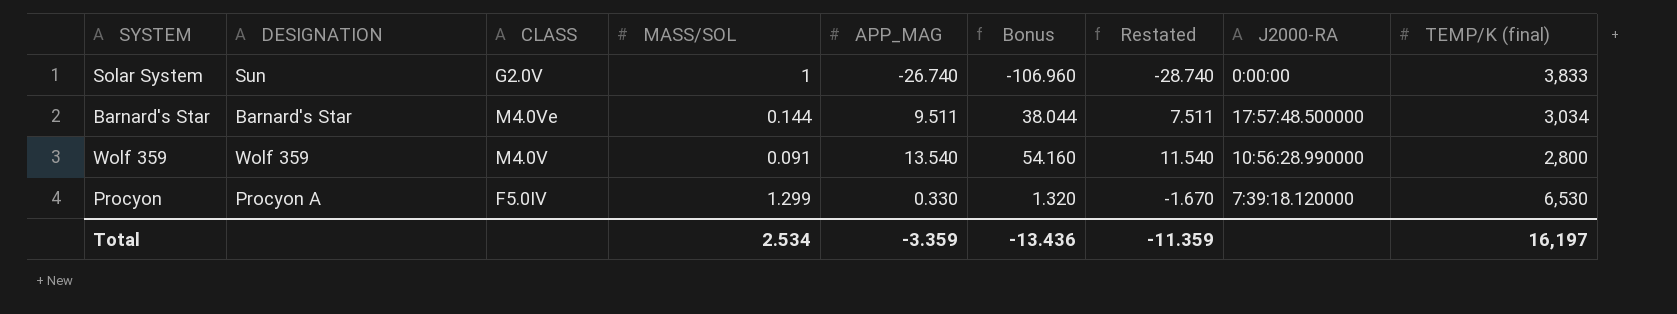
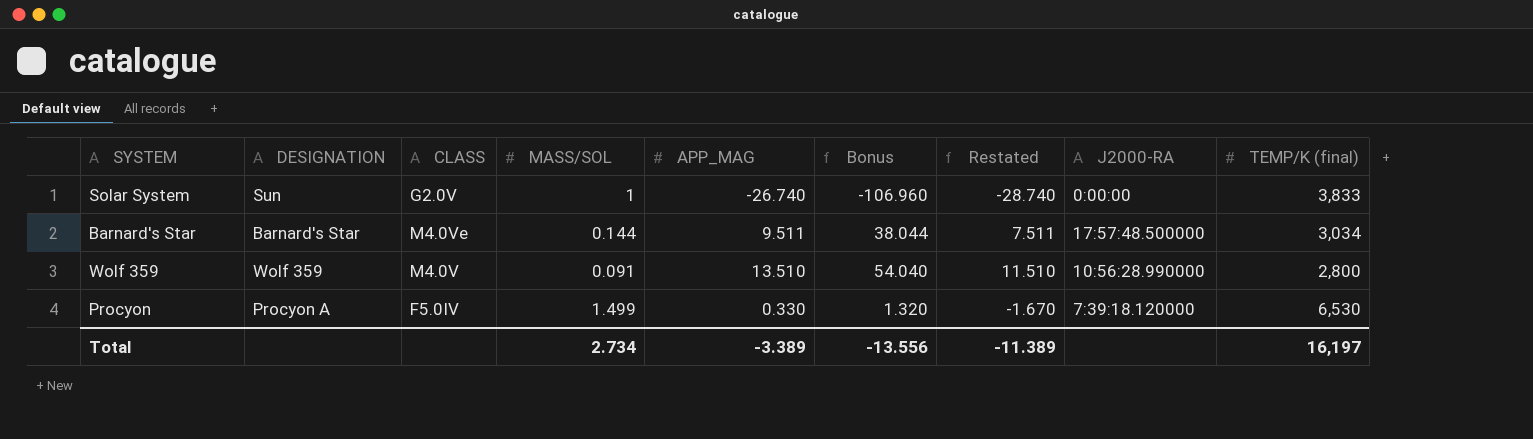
Wolf 359 | APP_MAG: 13.540 -> 13.510
Wolf 359 | Bonus: 54.160 -> 54.040
Wolf 359 | Restated: 11.540 -> 11.510
Procyon | MASS/SOL: 1.299 -> 1.499
Total | MASS/SOL: 2.534 -> 2.734
Total | APP_MAG: -3.359 -> -3.389
Total | Bonus: -13.436 -> -13.556
Total | Restated: -11.359 -> -11.389

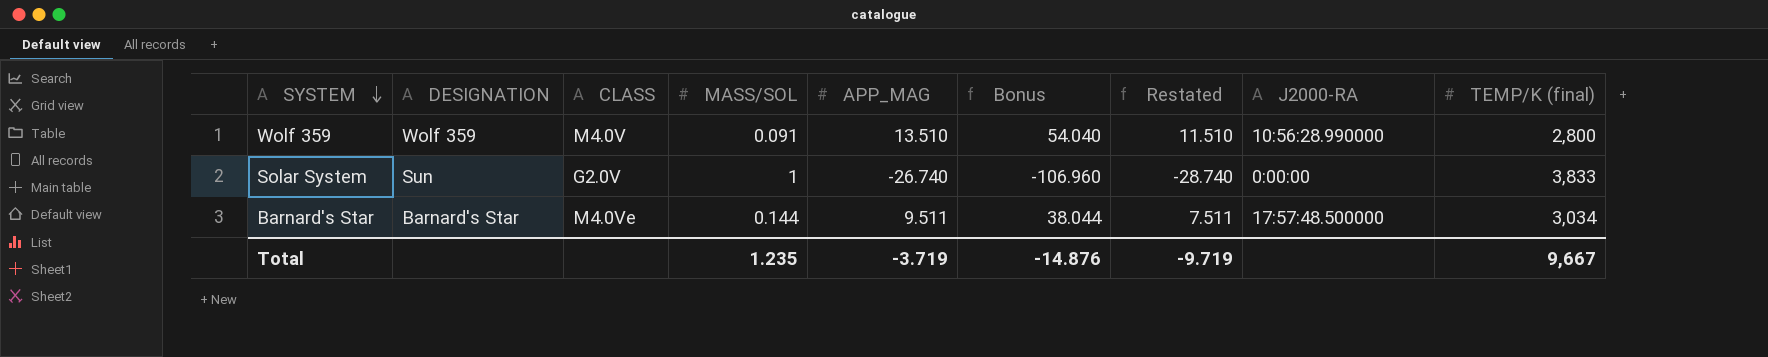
row order: none -> SYSTEM descending
row Procyon: Procyon A | F5.0IV | 1.499 | 0.330 | 1.320 | -1.670 | 7:39:18.120000 | 6,530 -> none
Total | MASS/SOL: 2.734 -> 1.235
Total | APP_MAG: -3.389 -> -3.719
Total | Bonus: -13.556 -> -14.876
Total | Restated: -11.389 -> -9.719
Total | TEMP/K (final): 16,197 -> 9,667

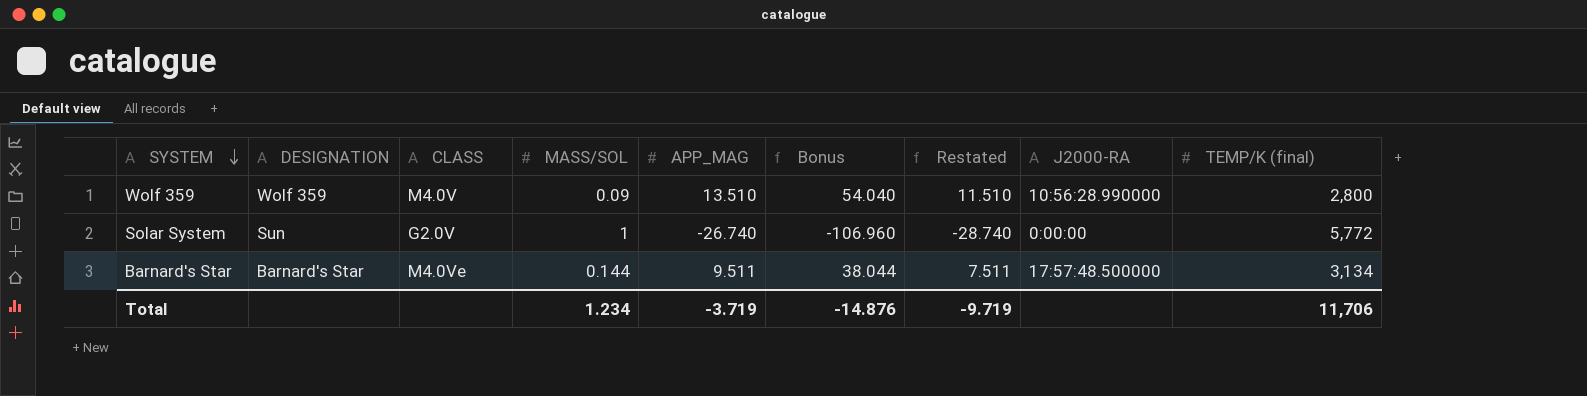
Wolf 359 | MASS/SOL: 0.091 -> 0.09
Solar System | TEMP/K (final): 3,833 -> 5,772
Barnard's Star | TEMP/K (final): 3,034 -> 3,134
Total | MASS/SOL: 1.235 -> 1.234
Total | TEMP/K (final): 9,667 -> 11,706

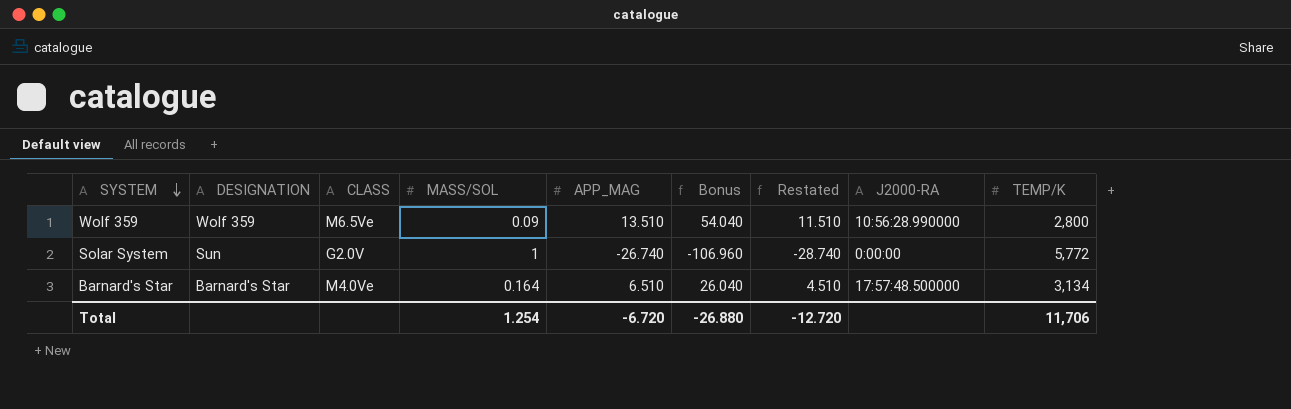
column name: TEMP/K (final) -> TEMP/K
Wolf 359 | CLASS: M4.0V -> M6.5Ve
Barnard's Star | MASS/SOL: 0.144 -> 0.164
Barnard's Star | APP_MAG: 9.511 -> 6.510
Barnard's Star | Bonus: 38.044 -> 26.040
Barnard's Star | Restated: 7.511 -> 4.510
Total | MASS/SOL: 1.234 -> 1.254
Total | APP_MAG: -3.719 -> -6.720
Total | Bonus: -14.876 -> -26.880
Total | Restated: -9.719 -> -12.720

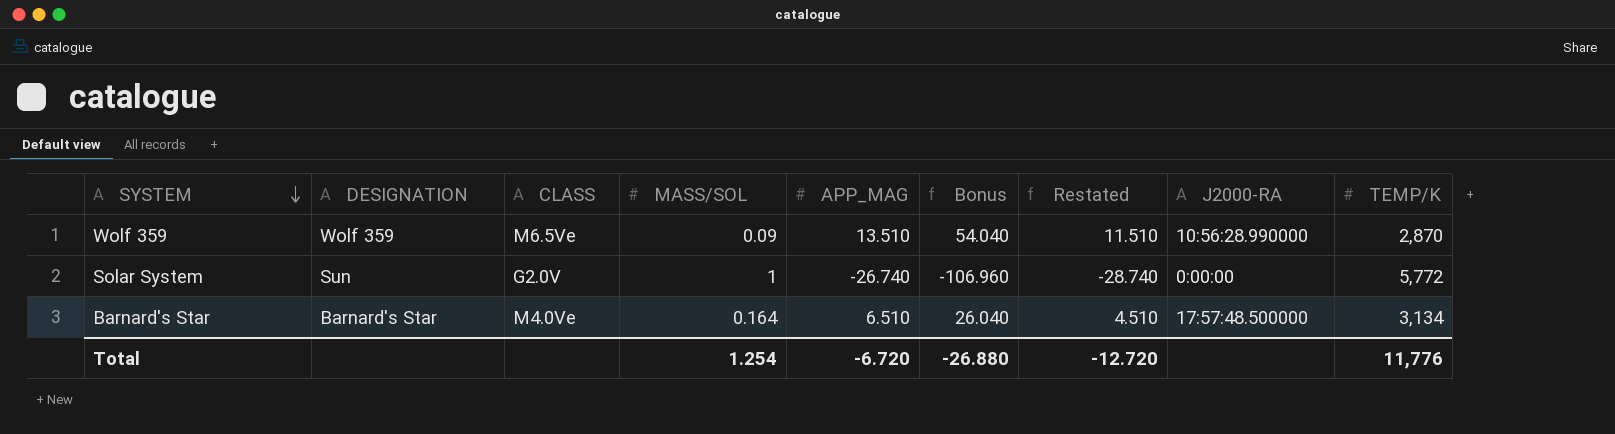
Wolf 359 | TEMP/K: 2,800 -> 2,870
Total | TEMP/K: 11,706 -> 11,776

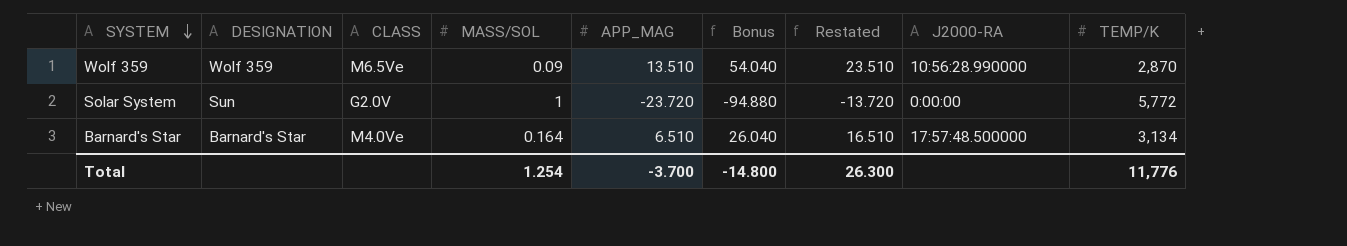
column Restated | formula: [APP_MAG] - 2 -> [APP_MAG] + 10
Solar System | APP_MAG: -26.740 -> -23.720
Solar System | Bonus: -106.960 -> -94.880
Total | APP_MAG: -6.720 -> -3.700
Total | Bonus: -26.880 -> -14.800
Total | Restated: -12.720 -> 26.300

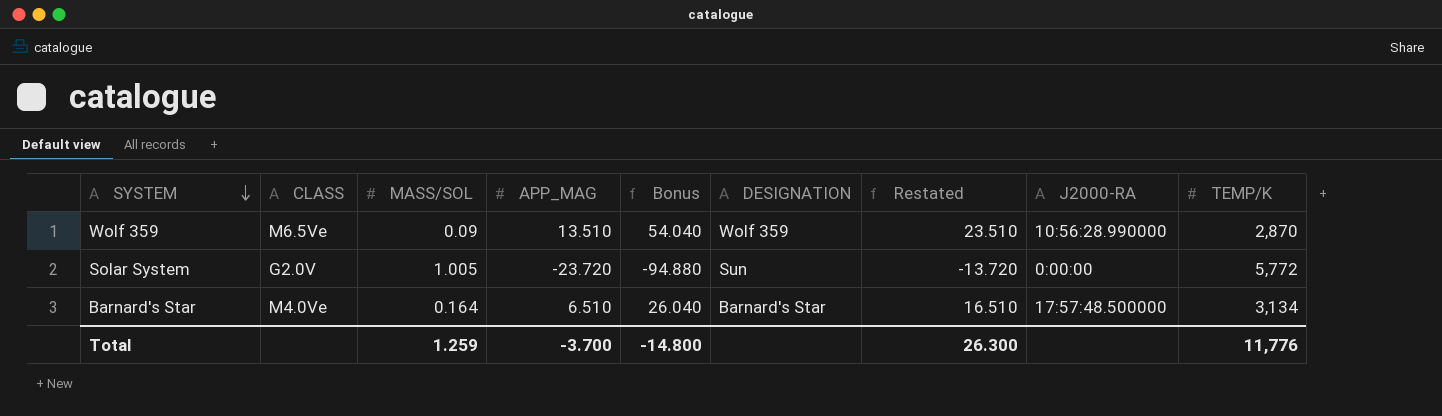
column DESIGNATION | position: 2 -> 6
Solar System | MASS/SOL: 1 -> 1.005
Total | MASS/SOL: 1.254 -> 1.259

